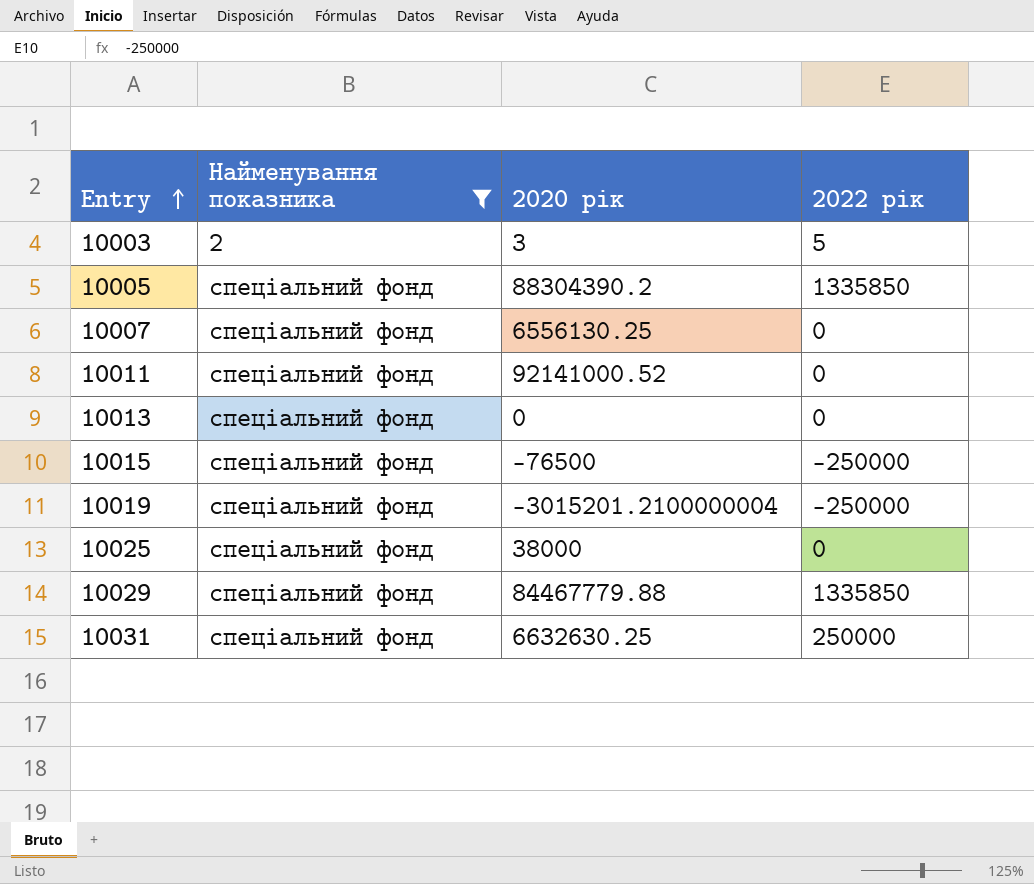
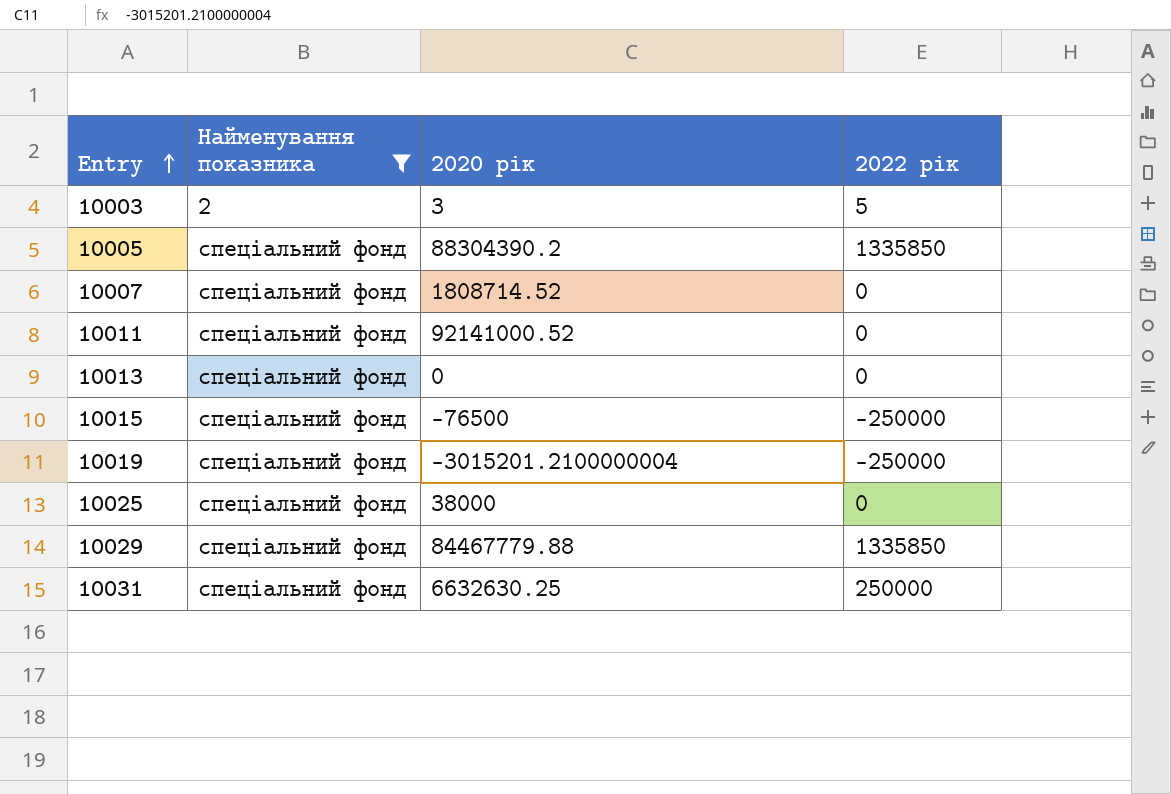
10007 | 2020 рік: 6556130.25 -> 1808714.52

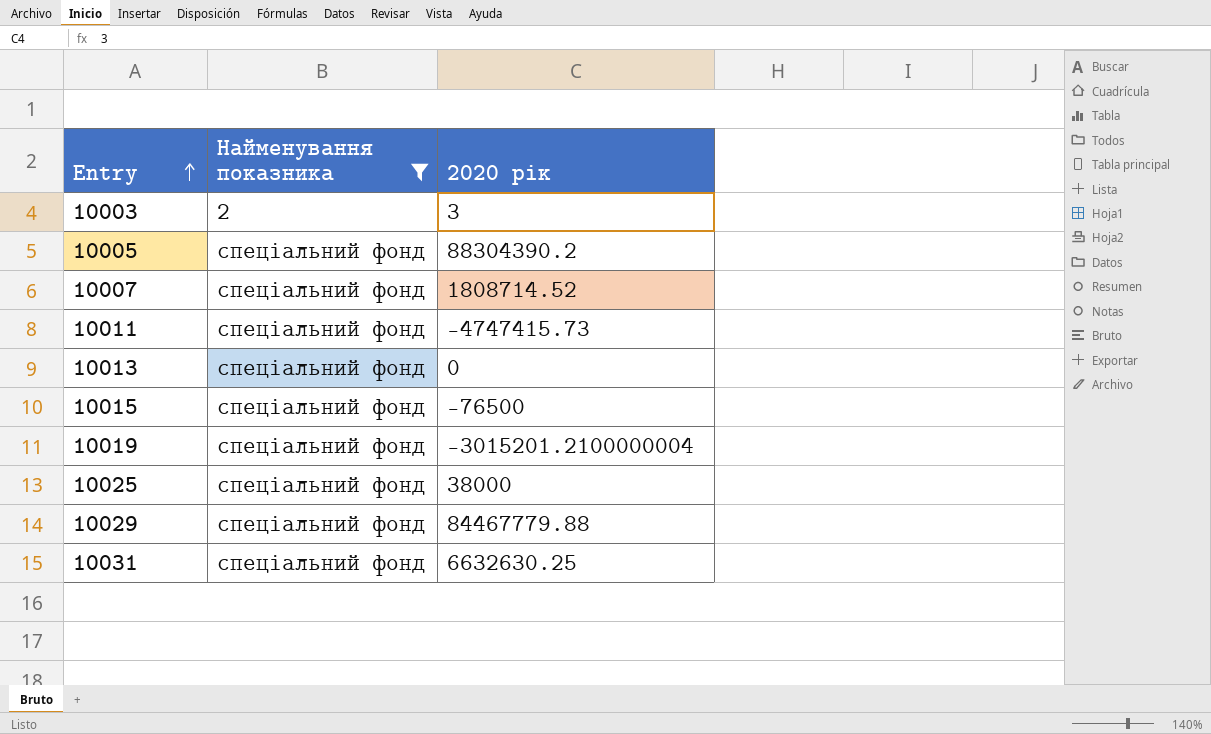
column 2022 рік | position: 4 -> none
10011 | 2020 рік: 92141000.52 -> -4747415.73

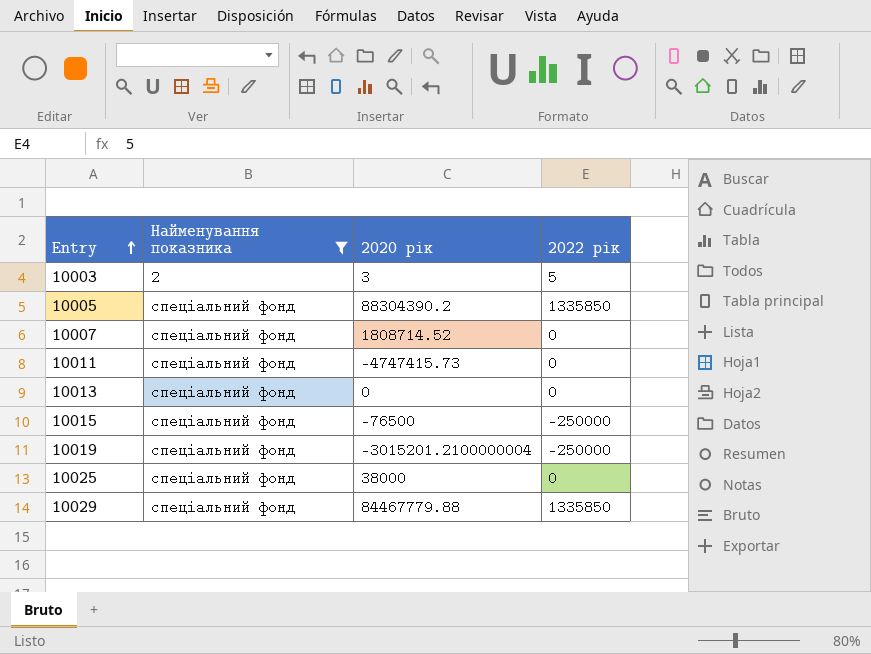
column 2022 рік | position: none -> 4
row 10031: спеціальний фонд | 6632630.25 -> none

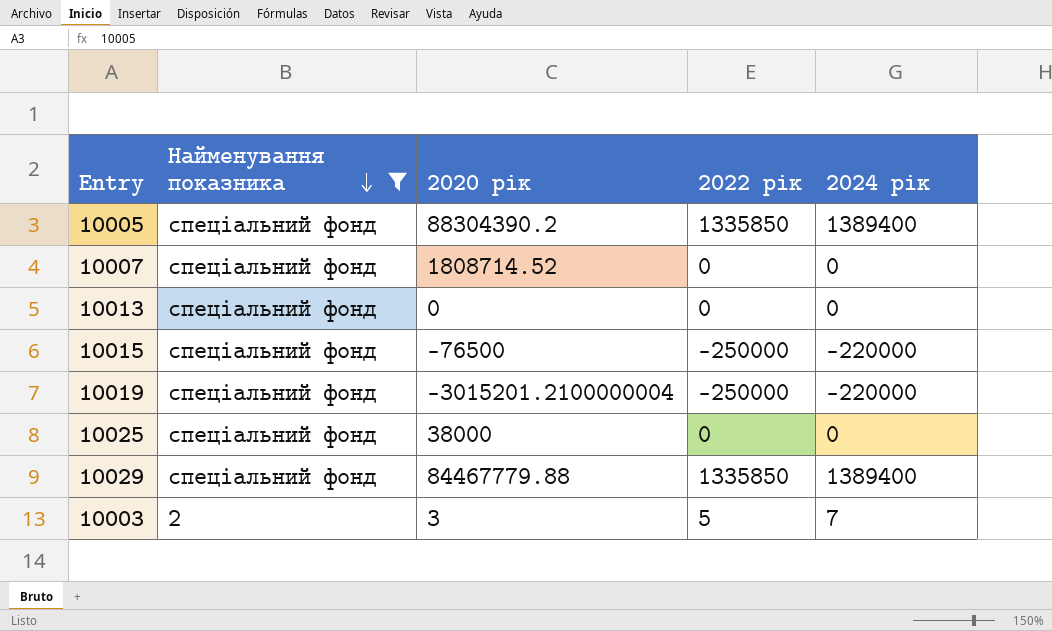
row order: Entry ascending -> Найменування показника descending
column 2024 рік | position: none -> 5
row 10011: спеціальний фонд | -4747415.73 | 0 -> none

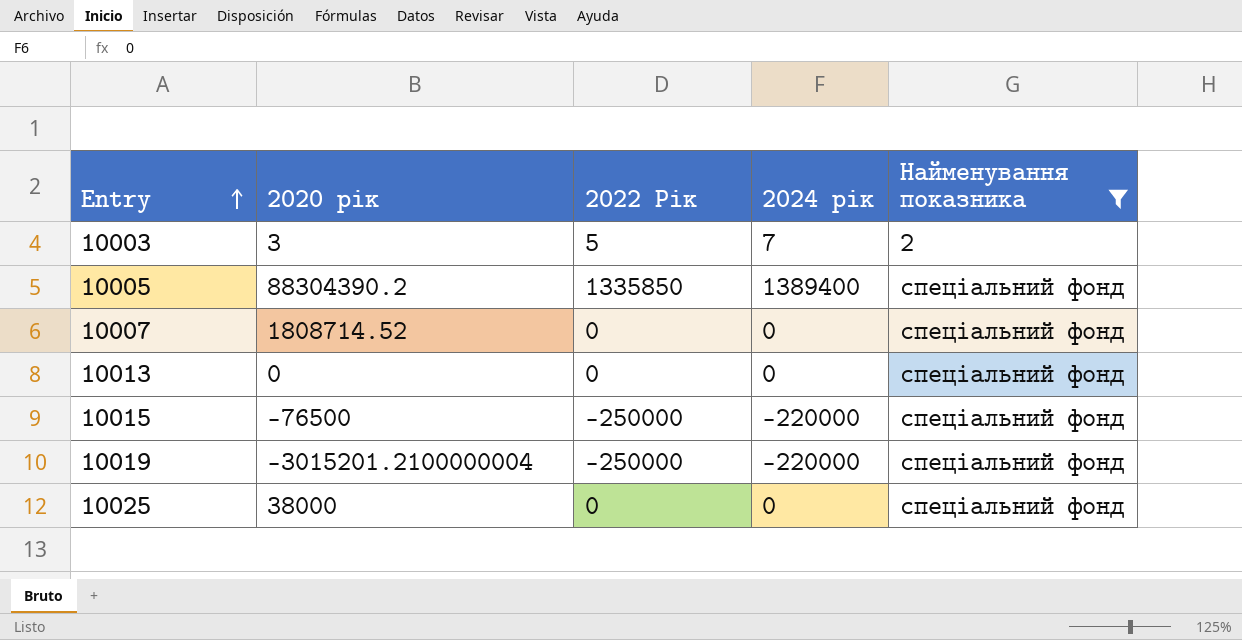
row order: Найменування показника descending -> Entry ascending
column name: 2022 рік -> 2022 Рік
column Найменування показника | position: 2 -> 5
row 10029: спеціальний фонд | 84467779.88 | 1335850 | 1389400 -> none

